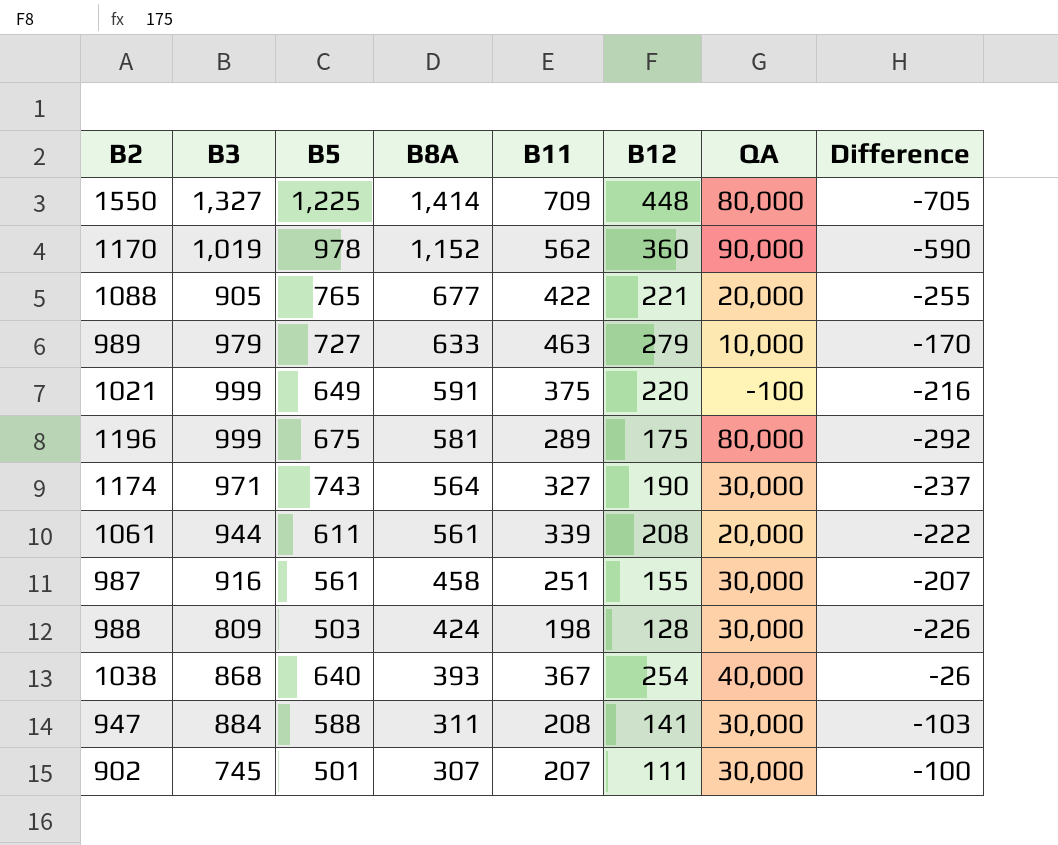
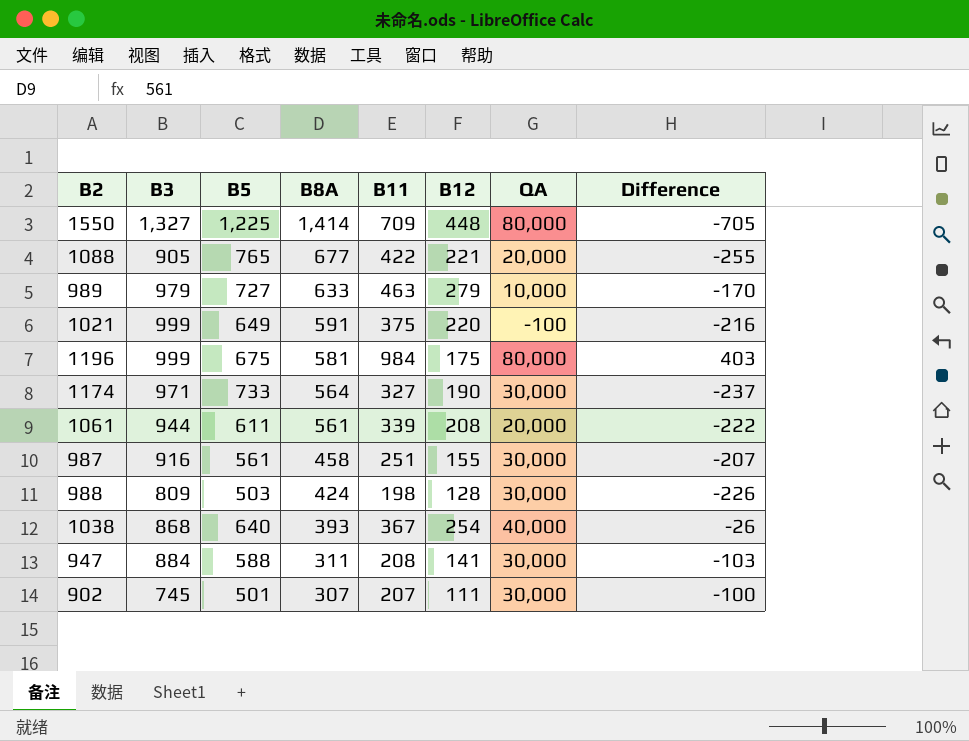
row 1170: 1,019 | 978 | 1,152 | 562 | 360 | 90,000 | -590 -> none
1196 | B11: 289 -> 984
1196 | Difference: -292 -> 403
1174 | B5: 743 -> 733

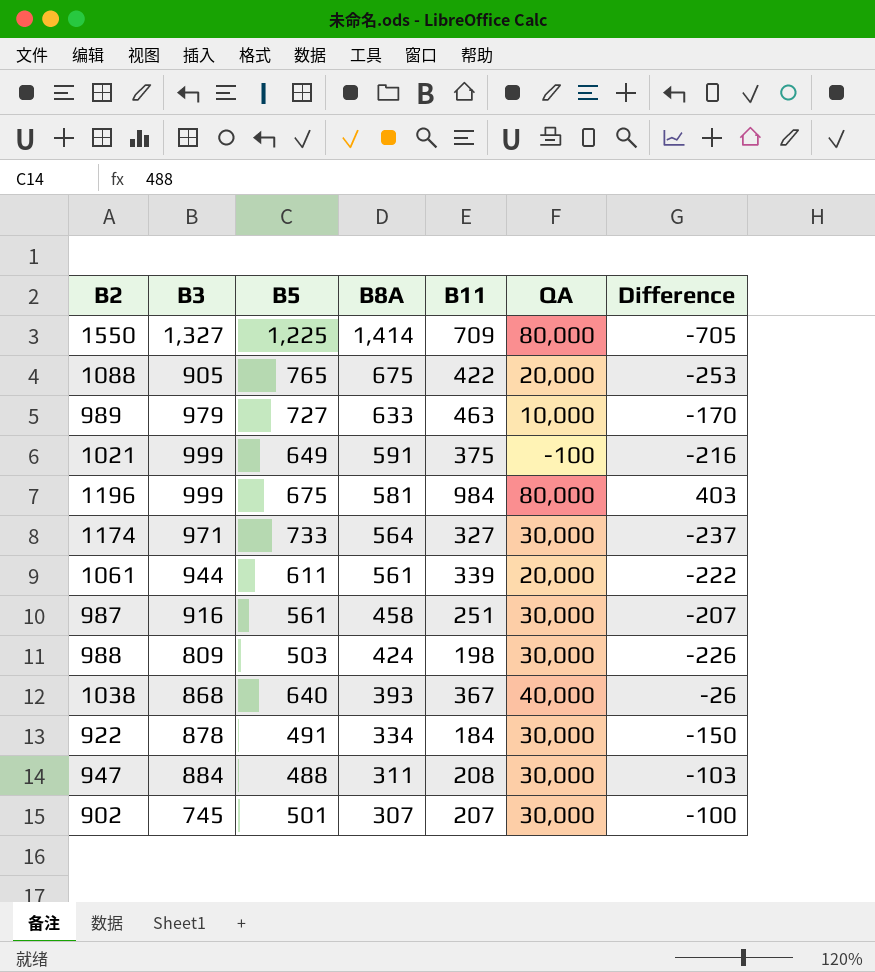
column B12 | position: 6 -> none
1088 | B8A: 677 -> 675
1088 | Difference: -255 -> -253
row 922: none -> 878 | 491 | 334 | 184 | 30,000 | -150
947 | B5: 588 -> 488

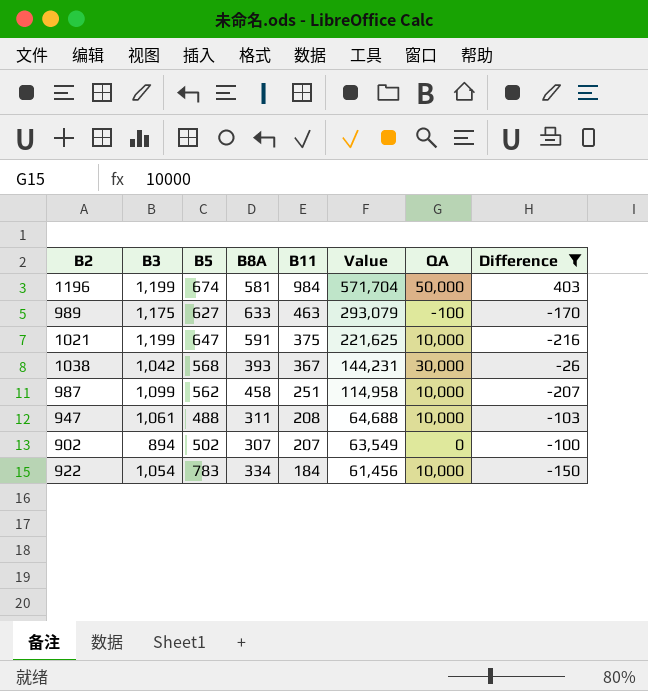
filter: none -> Difference >= -216
row order: B8A descending -> B11 descending
column Value | formula: none -> [B8A] * [B11]
1196 | B3: 999 -> 1,199
1196 | B5: 675 -> 674
1196 | QA: 80,000 -> 50,000
989 | B3: 979 -> 1,175
989 | B5: 727 -> 627
989 | QA: 10,000 -> -100
1021 | B3: 999 -> 1,199
1021 | B5: 649 -> 647
1021 | QA: -100 -> 10,000
1038 | B3: 868 -> 1,042
1038 | B5: 640 -> 568
1038 | QA: 40,000 -> 30,000
987 | B3: 916 -> 1,099
987 | B5: 561 -> 562
987 | QA: 30,000 -> 10,000
947 | B3: 884 -> 1,061
947 | QA: 30,000 -> 10,000
902 | B3: 745 -> 894
902 | B5: 501 -> 502
902 | QA: 30,000 -> 0
922 | B3: 878 -> 1,054
922 | B5: 491 -> 783
922 | QA: 30,000 -> 10,000

